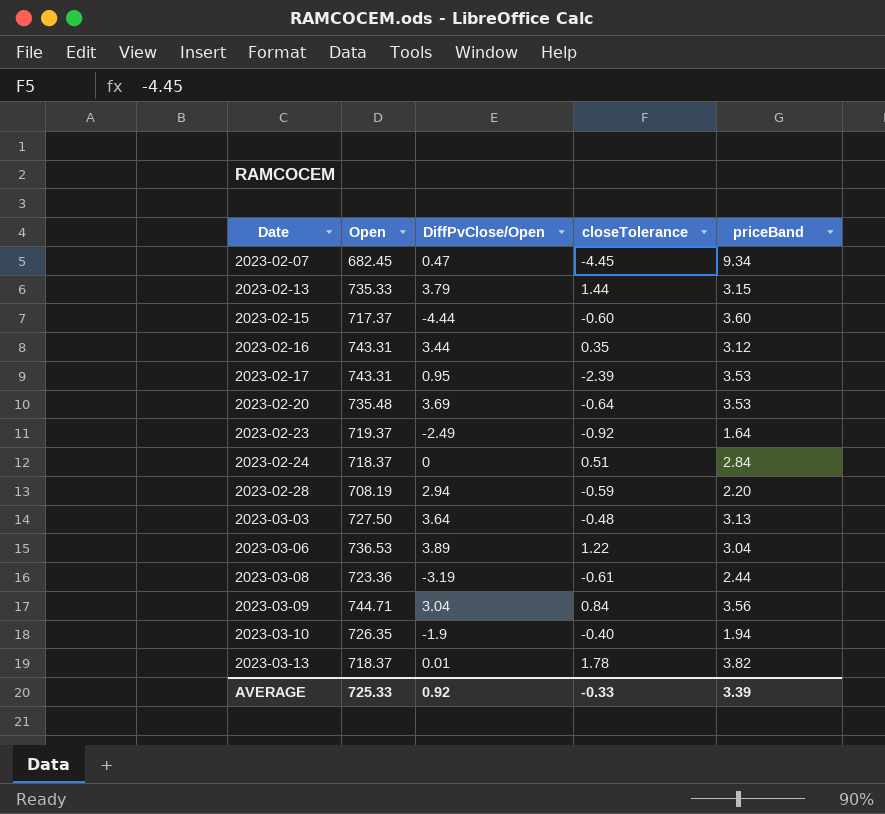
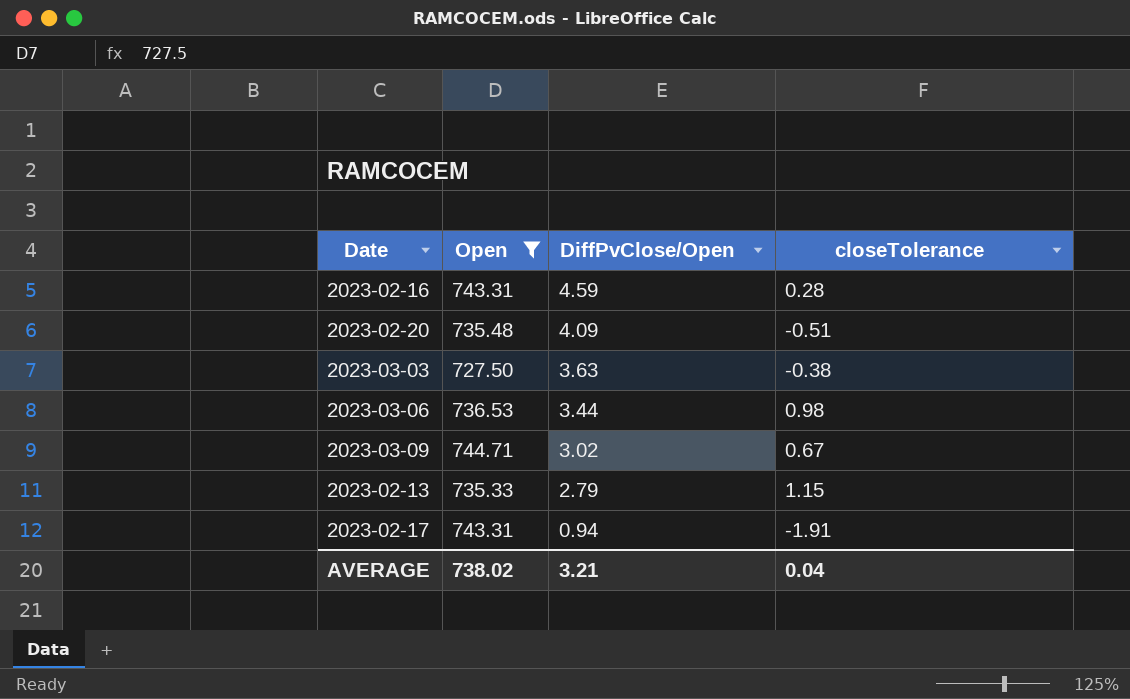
filter: none -> Open >= 727.50
row order: Date ascending -> DiffPvClose/Open descending
column priceBand | position: 5 -> none
2023-02-16 | DiffPvClose/Open: 3.44 -> 4.59
2023-02-16 | closeTolerance: 0.35 -> 0.28
2023-02-20 | DiffPvClose/Open: 3.69 -> 4.09
2023-02-20 | closeTolerance: -0.64 -> -0.51
2023-03-03 | DiffPvClose/Open: 3.64 -> 3.63
2023-03-03 | closeTolerance: -0.48 -> -0.38
2023-03-06 | DiffPvClose/Open: 3.89 -> 3.44
2023-03-06 | closeTolerance: 1.22 -> 0.98
2023-03-09 | DiffPvClose/Open: 3.04 -> 3.02
2023-03-09 | closeTolerance: 0.84 -> 0.67
2023-02-13 | DiffPvClose/Open: 3.79 -> 2.79
2023-02-13 | closeTolerance: 1.44 -> 1.15
2023-02-17 | DiffPvClose/Open: 0.95 -> 0.94
2023-02-17 | closeTolerance: -2.39 -> -1.91
AVERAGE | Open: 725.33 -> 738.02
AVERAGE | DiffPvClose/Open: 0.92 -> 3.21
AVERAGE | closeTolerance: -0.33 -> 0.04

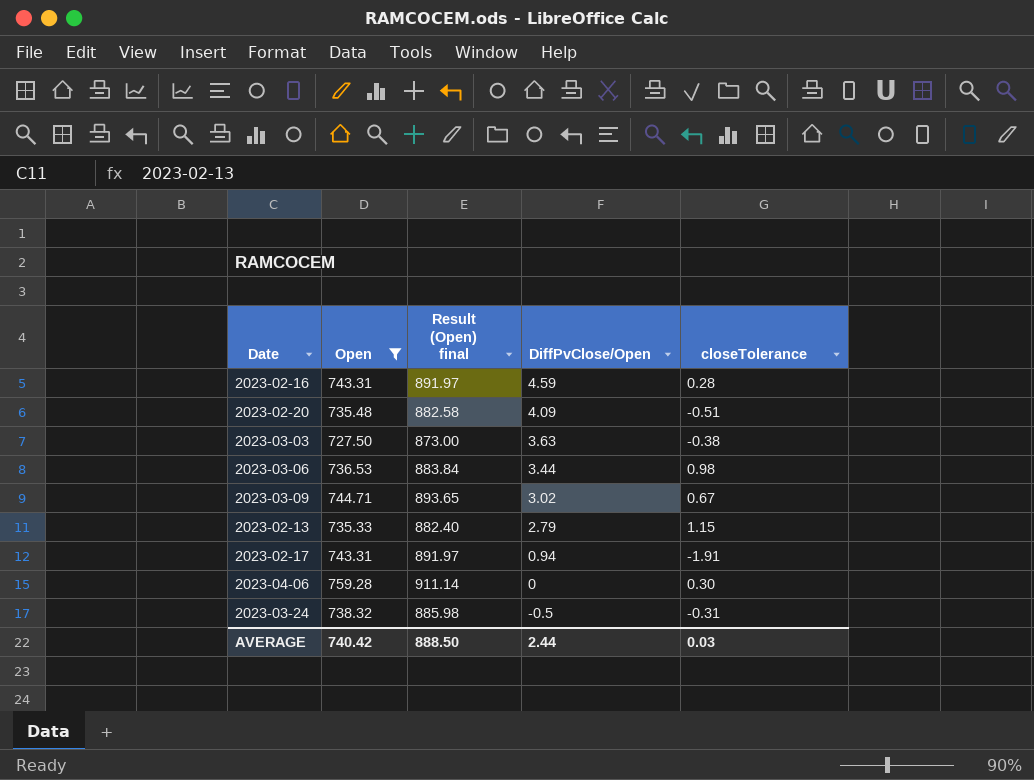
column Result (Open) final | formula: none -> [Open] * 1.2
row 2023-04-06: none -> 759.28 | 911.14 | 0 | 0.30
row 2023-03-24: none -> 738.32 | 885.98 | -0.5 | -0.31
AVERAGE | Open: 738.02 -> 740.42
AVERAGE | DiffPvClose/Open: 3.21 -> 2.44
AVERAGE | closeTolerance: 0.04 -> 0.03

